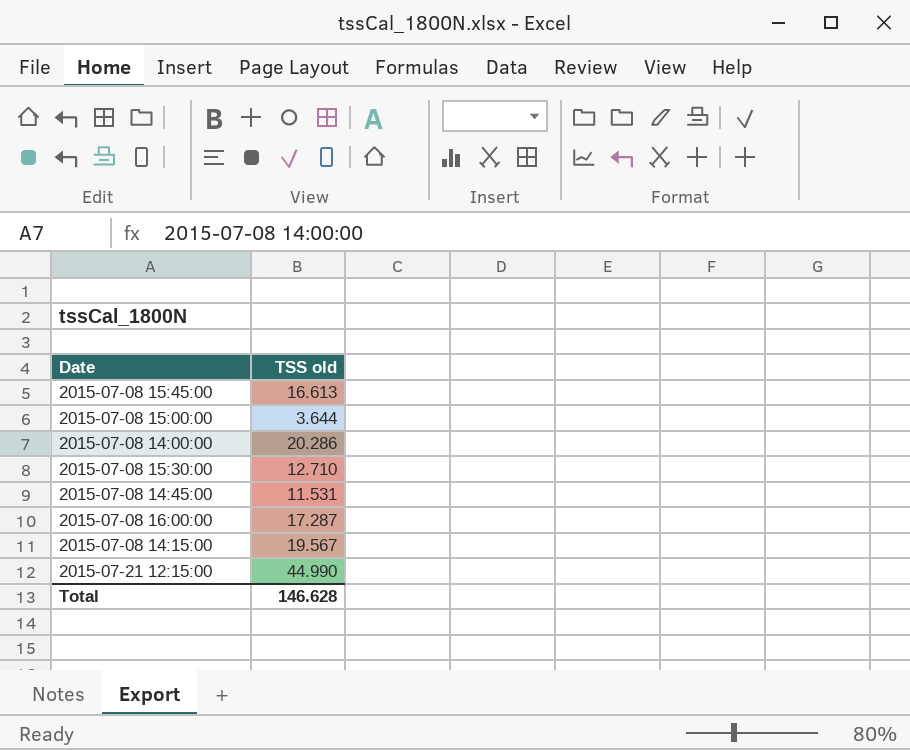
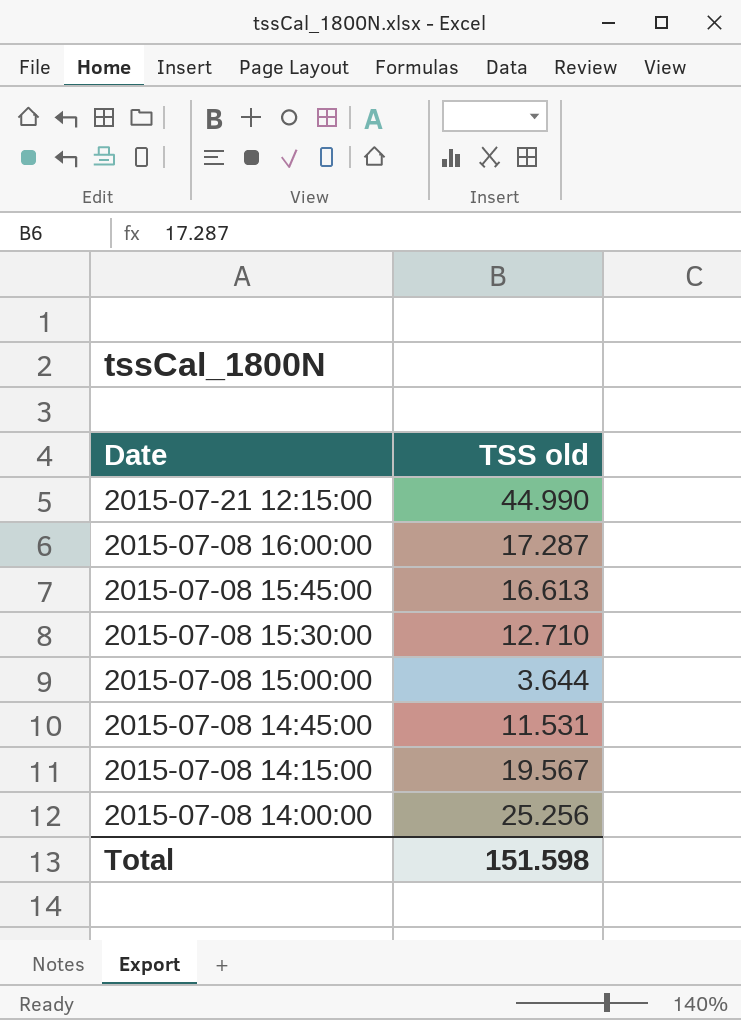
row order: none -> Date descending
2015-07-08 14:00:00 | TSS old: 20.286 -> 25.256
Total | TSS old: 146.628 -> 151.598

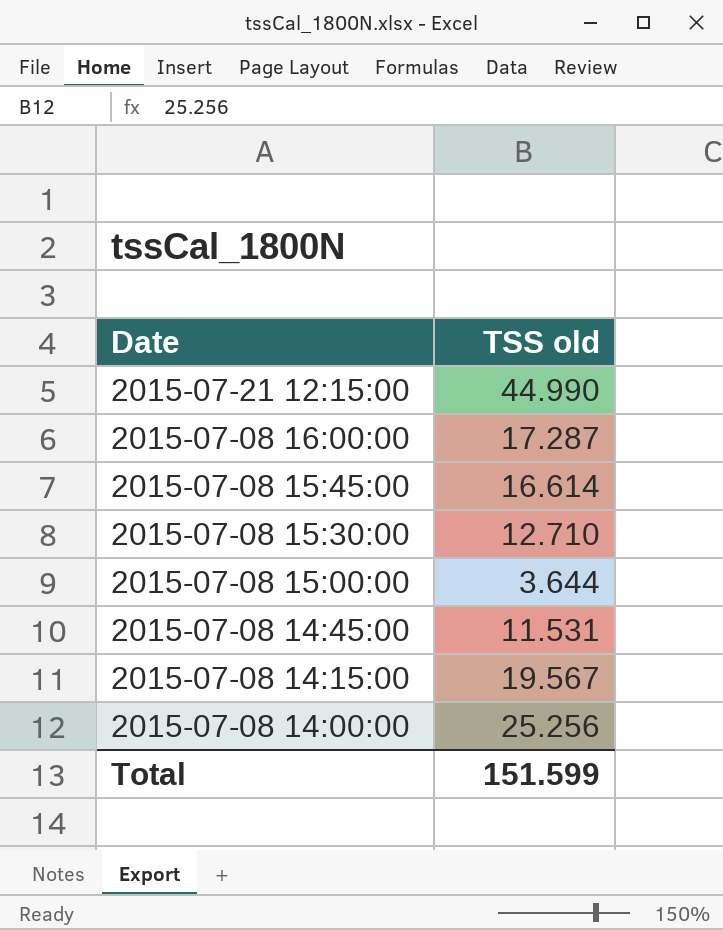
2015-07-08 15:45:00 | TSS old: 16.613 -> 16.614
Total | TSS old: 151.598 -> 151.599

